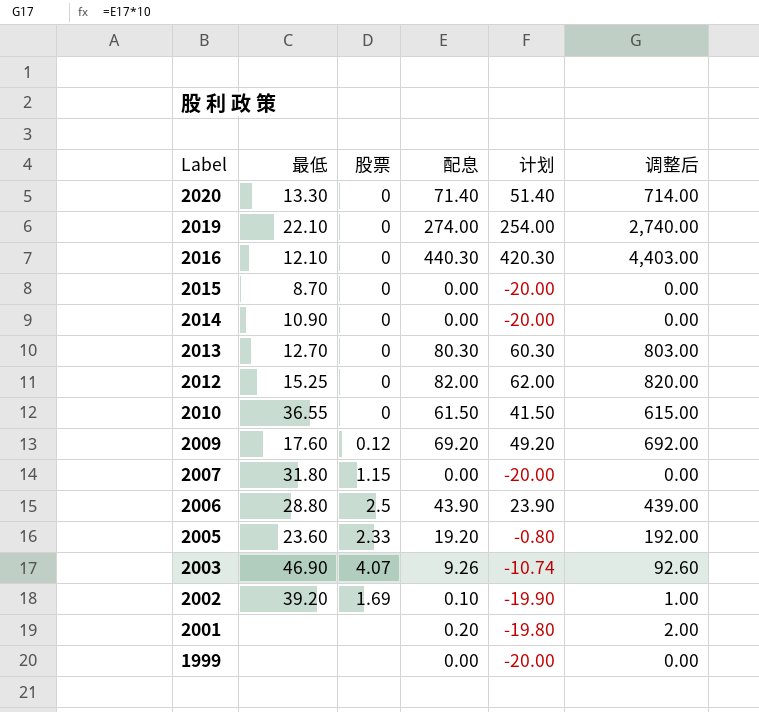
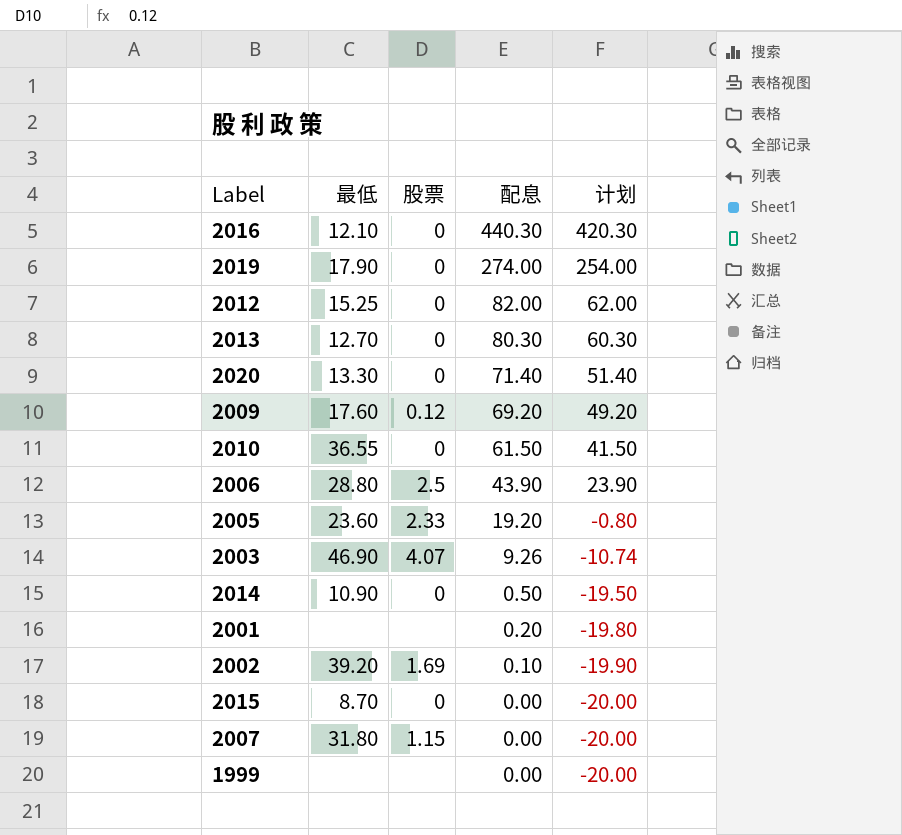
row order: Label descending -> 配息 descending
column 调整后 | formula: [配息] * 10 -> none
2019 | 最低: 22.10 -> 17.90
2014 | 配息: 0.00 -> 0.50
2014 | 计划: -20.00 -> -19.50

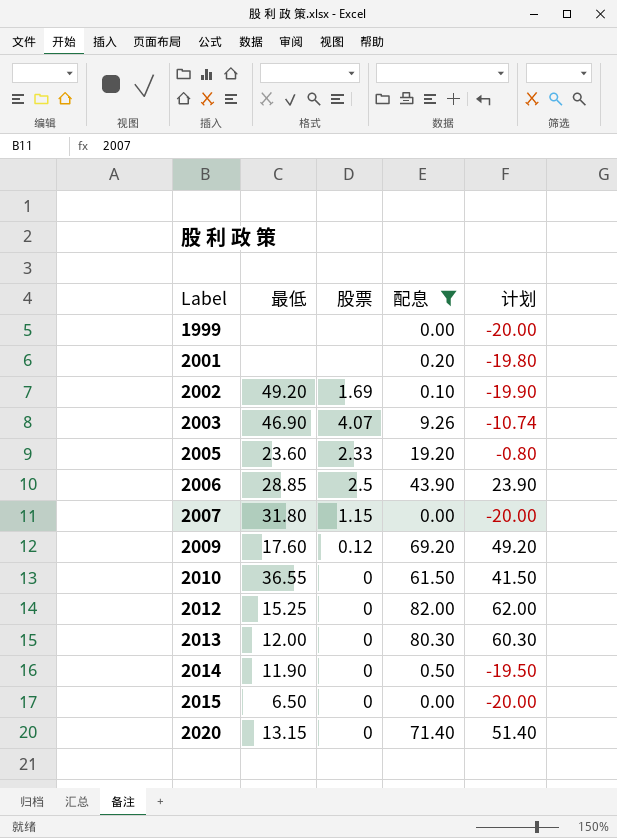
filter: none -> 配息 <= 82.00
row order: 配息 descending -> Label ascending
2002 | 最低: 39.20 -> 49.20
2006 | 最低: 28.80 -> 28.85
2013 | 最低: 12.70 -> 12.00
2014 | 最低: 10.90 -> 11.90
2015 | 最低: 8.70 -> 6.50
2020 | 最低: 13.30 -> 13.15

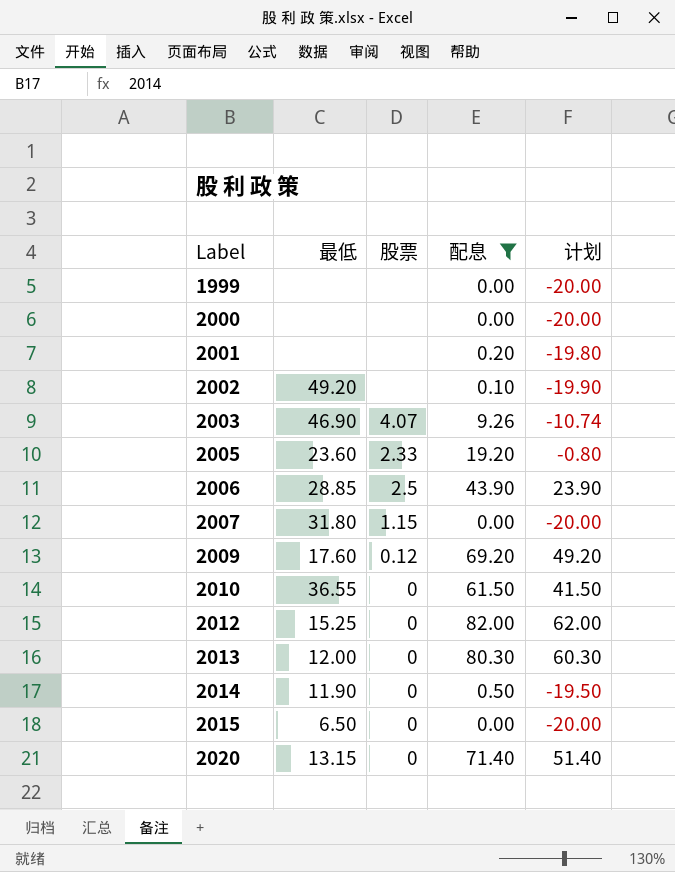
row 2000: none -> none | none | 0.00 | -20.00
2002 | 股票: 1.69 -> none

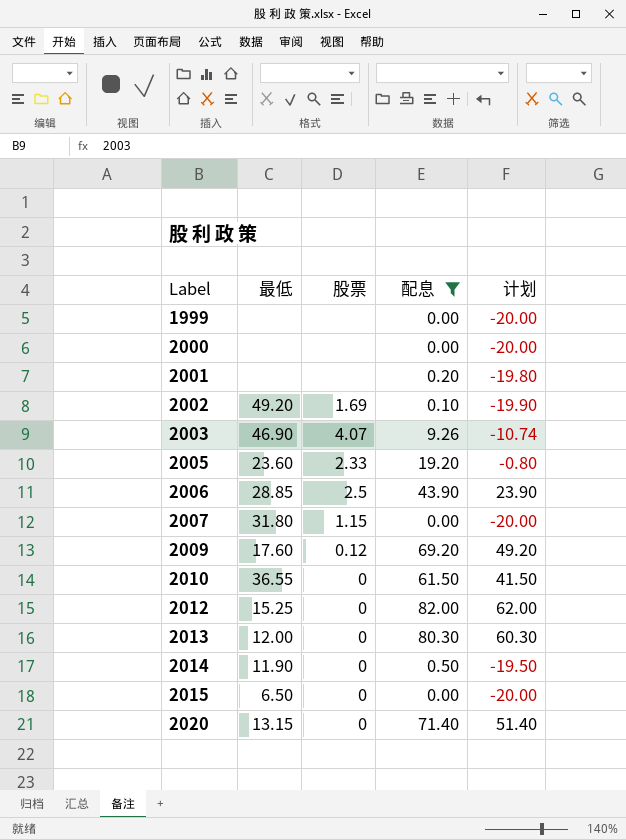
2002 | 股票: none -> 1.69

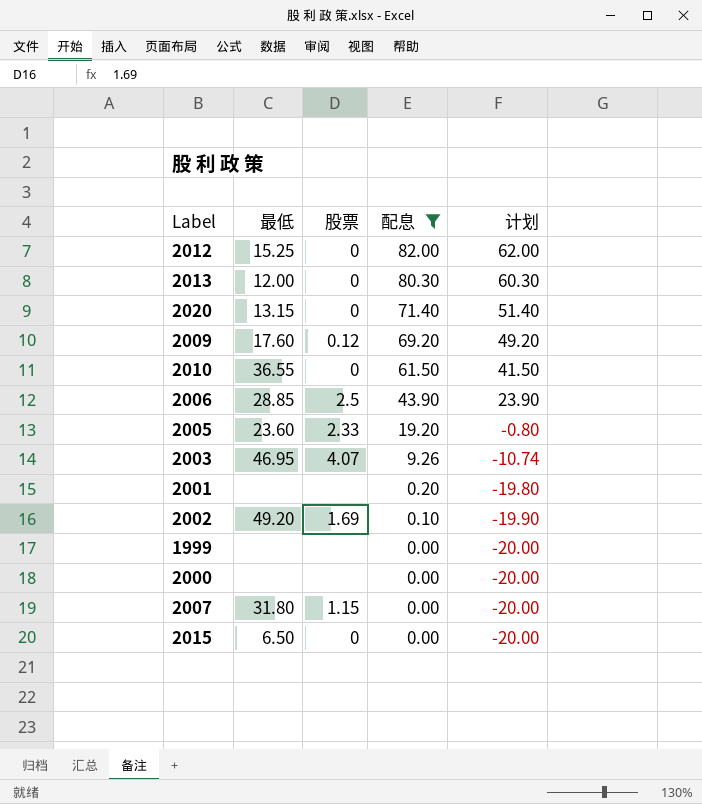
row order: Label ascending -> 配息 descending
row 2014: 11.90 | 0 | 0.50 | -19.50 -> none
2003 | 最低: 46.90 -> 46.95

